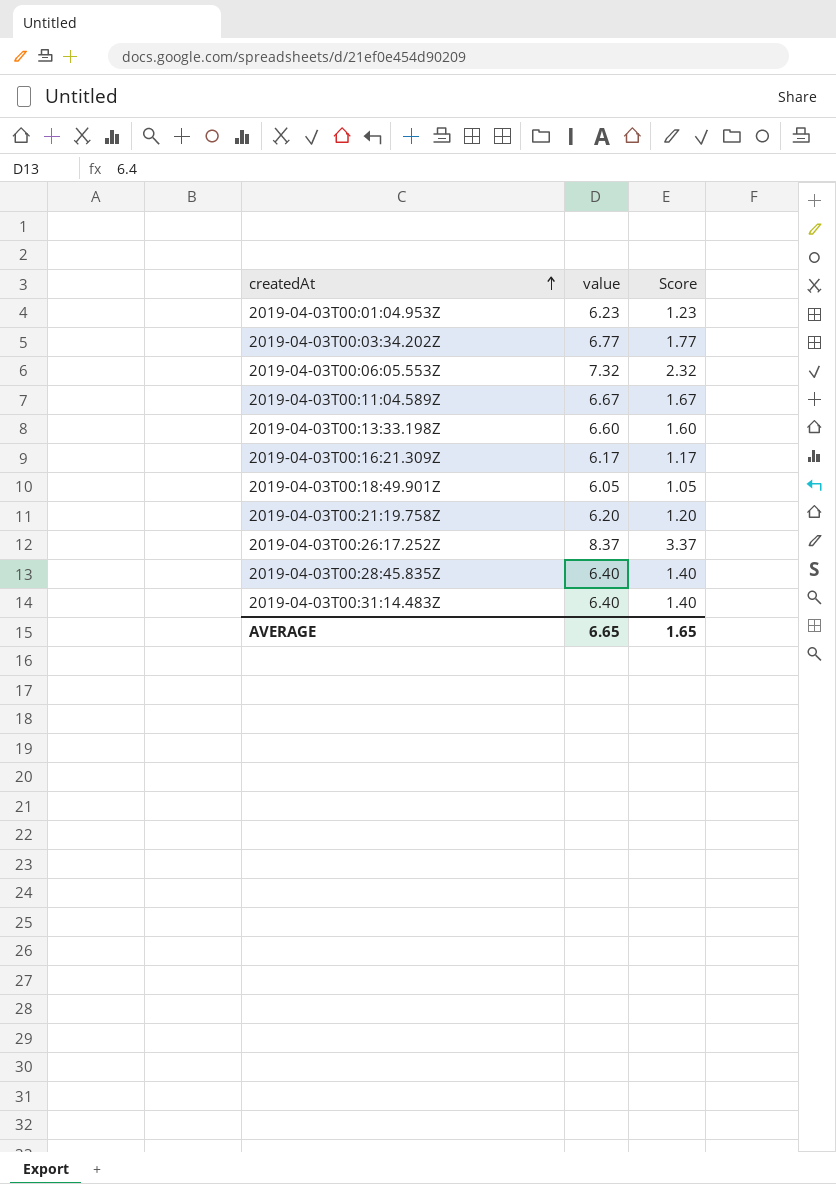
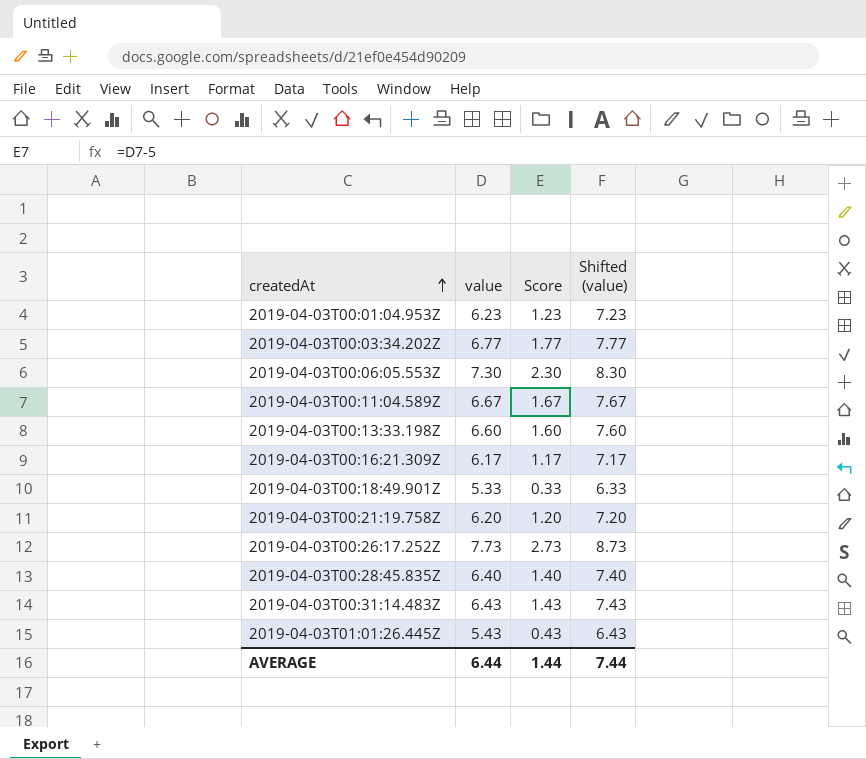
column Shifted (value) | formula: none -> [value] + 1
2019-04-03T00:06:05.553Z | value: 7.32 -> 7.30
2019-04-03T00:06:05.553Z | Score: 2.32 -> 2.30
2019-04-03T00:18:49.901Z | value: 6.05 -> 5.33
2019-04-03T00:18:49.901Z | Score: 1.05 -> 0.33
2019-04-03T00:26:17.252Z | value: 8.37 -> 7.73
2019-04-03T00:26:17.252Z | Score: 3.37 -> 2.73
2019-04-03T00:31:14.483Z | value: 6.40 -> 6.43
2019-04-03T00:31:14.483Z | Score: 1.40 -> 1.43
row 2019-04-03T01:01:26.445Z: none -> 5.43 | 0.43 | 6.43
AVERAGE | value: 6.65 -> 6.44
AVERAGE | Score: 1.65 -> 1.44

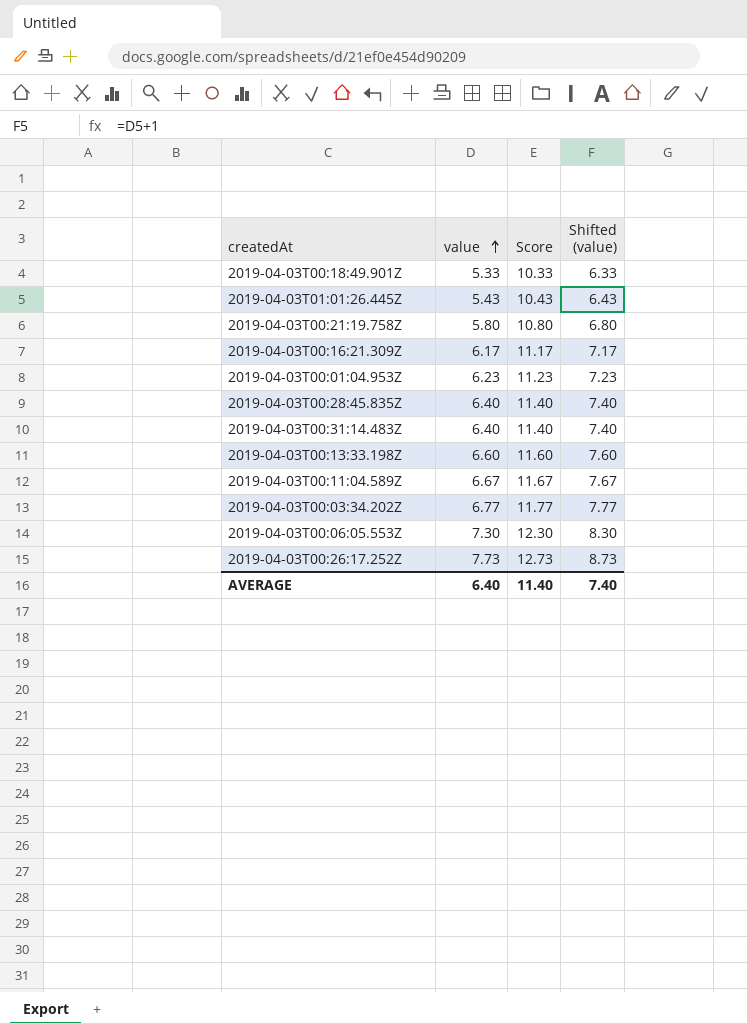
row order: createdAt ascending -> value ascending
column Score | formula: [value] - 5 -> [value] + 5
2019-04-03T00:21:19.758Z | value: 6.20 -> 5.80
2019-04-03T00:21:19.758Z | Shifted (value): 7.20 -> 6.80
2019-04-03T00:31:14.483Z | value: 6.43 -> 6.40
2019-04-03T00:31:14.483Z | Shifted (value): 7.43 -> 7.40
AVERAGE | value: 6.44 -> 6.40
AVERAGE | Score: 1.44 -> 11.40
AVERAGE | Shifted (value): 7.44 -> 7.40

